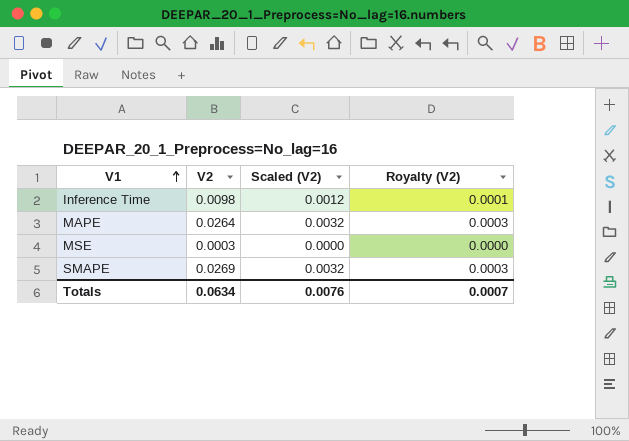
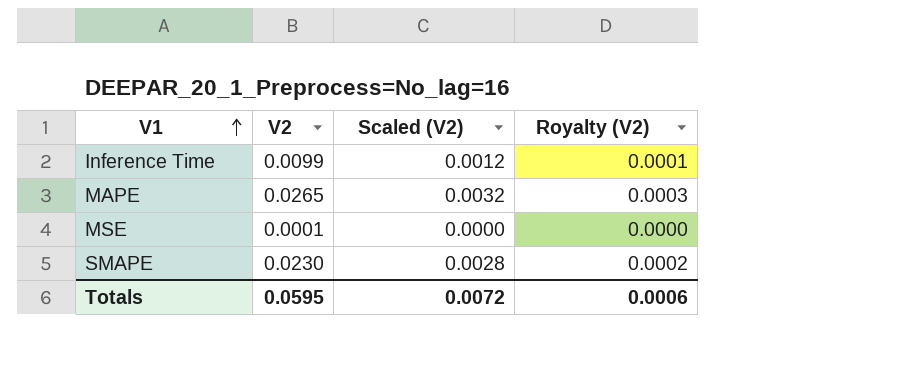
Inference Time | V2: 0.0098 -> 0.0099
MAPE | V2: 0.0264 -> 0.0265
MSE | V2: 0.0003 -> 0.0001
SMAPE | V2: 0.0269 -> 0.0230
SMAPE | Scaled (V2): 0.0032 -> 0.0028
SMAPE | Royalty (V2): 0.0003 -> 0.0002
Totals | V2: 0.0634 -> 0.0595
Totals | Scaled (V2): 0.0076 -> 0.0072
Totals | Royalty (V2): 0.0007 -> 0.0006

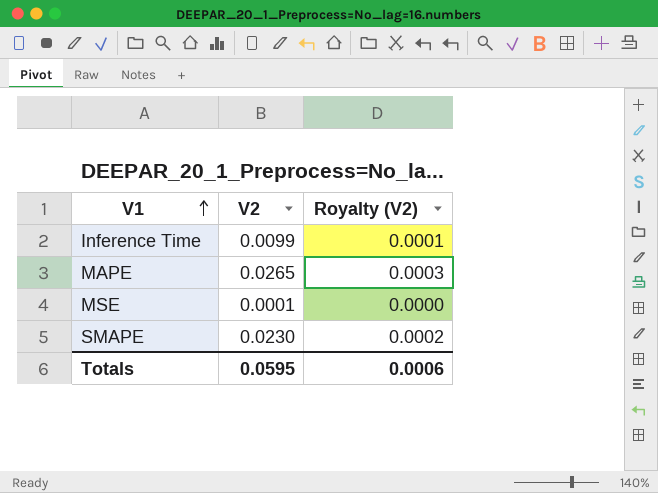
column Scaled (V2) | formula: [V2] * 0.12 -> none

